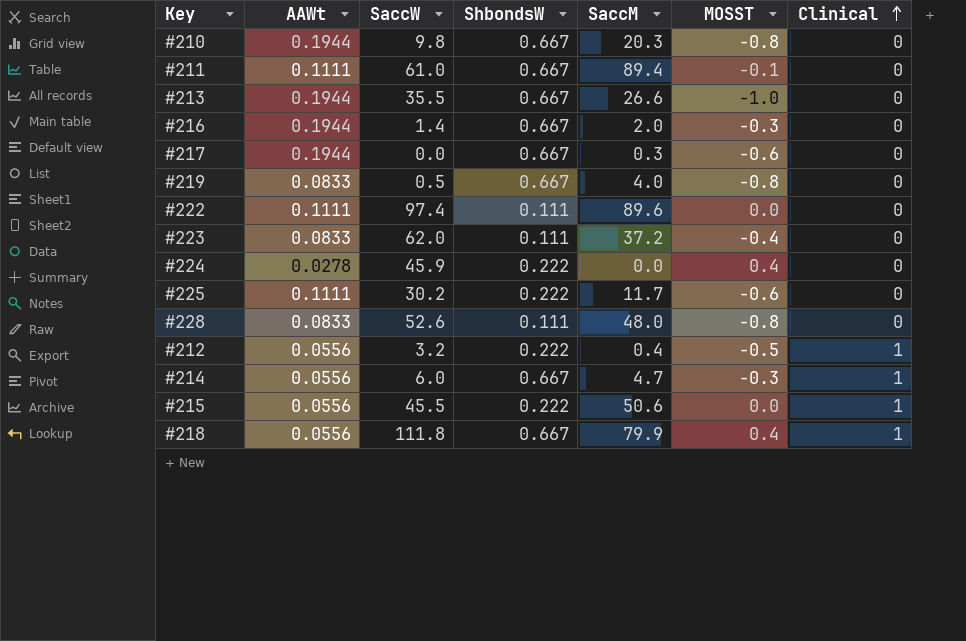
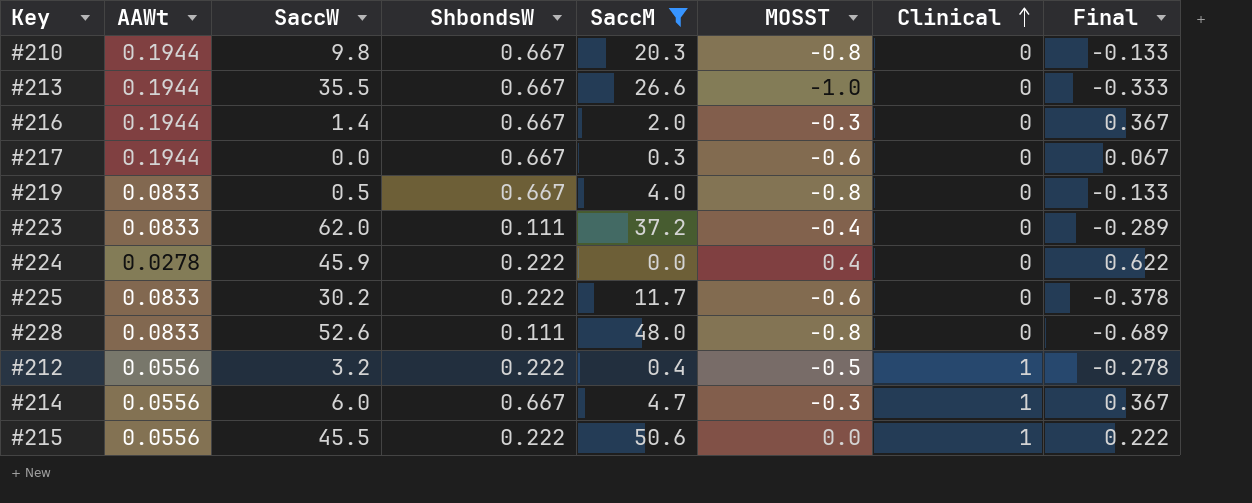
filter: none -> SaccM <= 50.6
column Final | formula: none -> [ShbondsW] + [MOSST]
#225 | AAWt: 0.1111 -> 0.0833

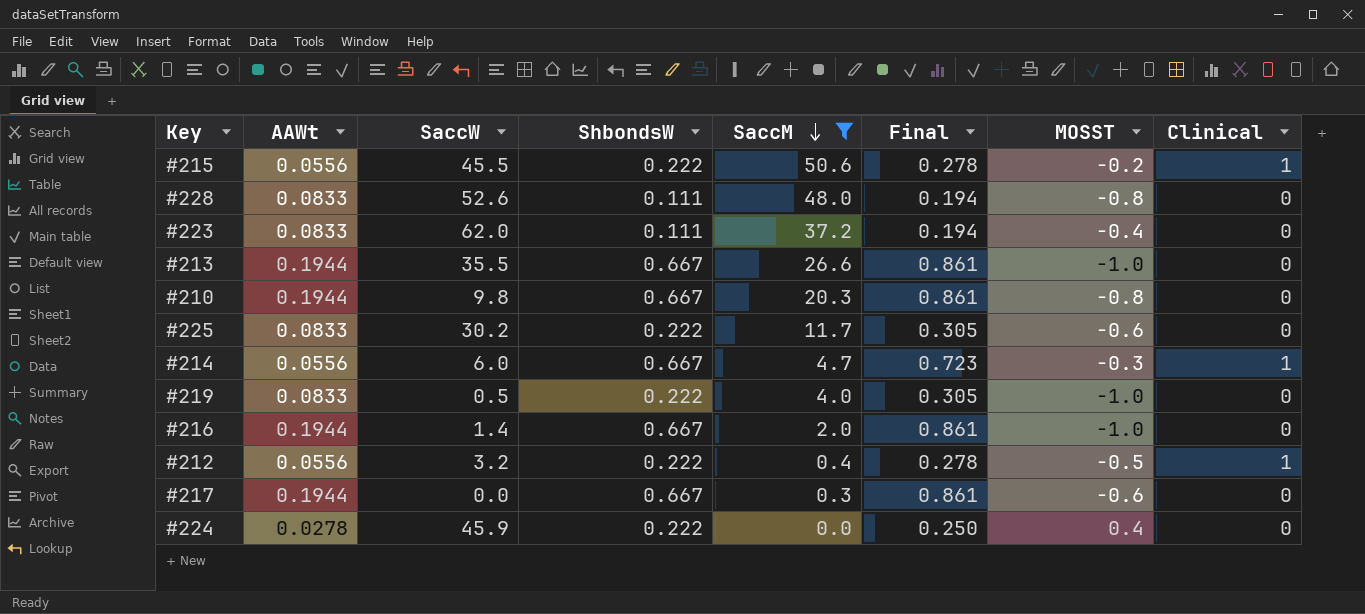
row order: Clinical ascending -> SaccM descending
column Final | formula: [ShbondsW] + [MOSST] -> [AAWt] + [ShbondsW]
column Final | position: 8 -> 6
#215 | MOSST: 0.0 -> -0.2
#219 | ShbondsW: 0.667 -> 0.222
#219 | MOSST: -0.8 -> -1.0
#216 | MOSST: -0.3 -> -1.0

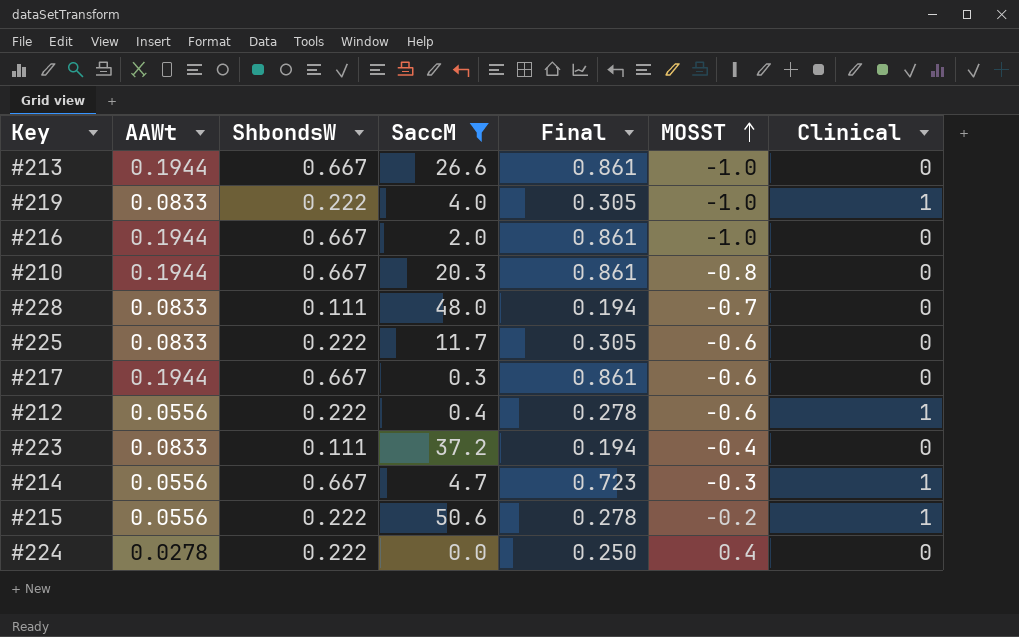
row order: SaccM descending -> MOSST ascending
column SaccW | position: 3 -> none
#219 | Clinical: 0 -> 1
#228 | MOSST: -0.8 -> -0.7
#212 | MOSST: -0.5 -> -0.6

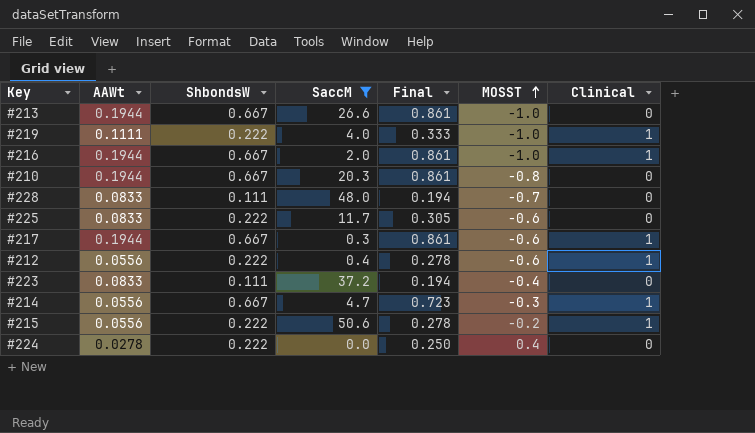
#219 | AAWt: 0.0833 -> 0.1111
#219 | Final: 0.305 -> 0.333
#216 | Clinical: 0 -> 1
#217 | Clinical: 0 -> 1

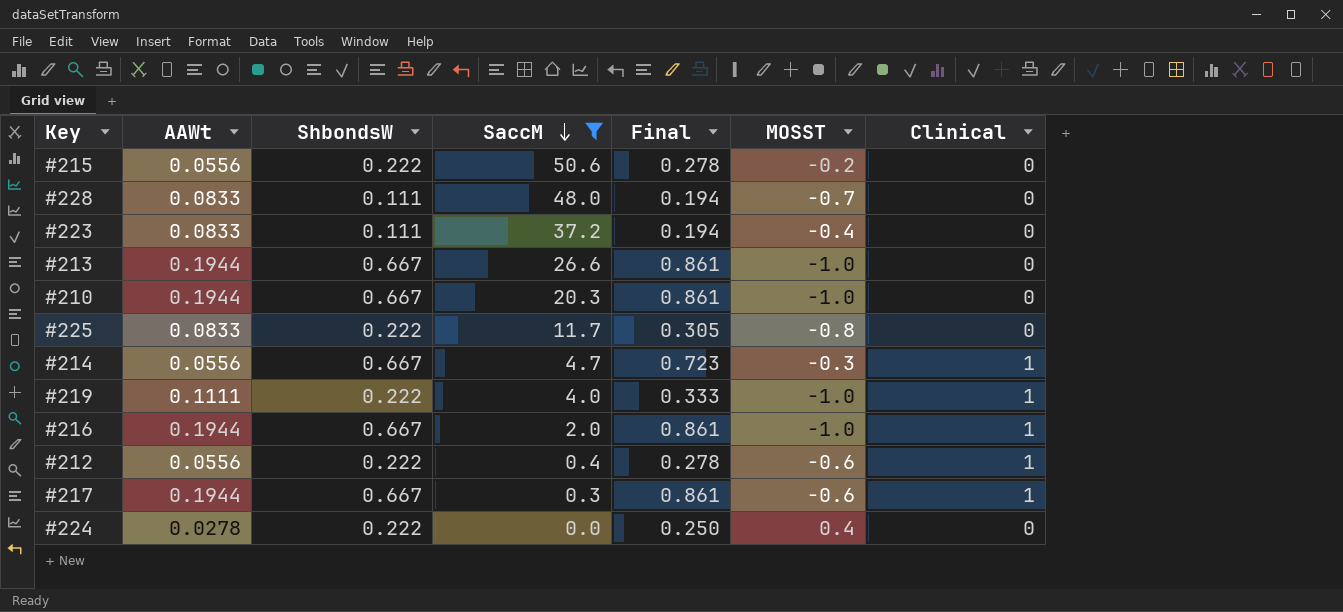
row order: MOSST ascending -> SaccM descending
#215 | Clinical: 1 -> 0
#210 | MOSST: -0.8 -> -1.0
#225 | MOSST: -0.6 -> -0.8

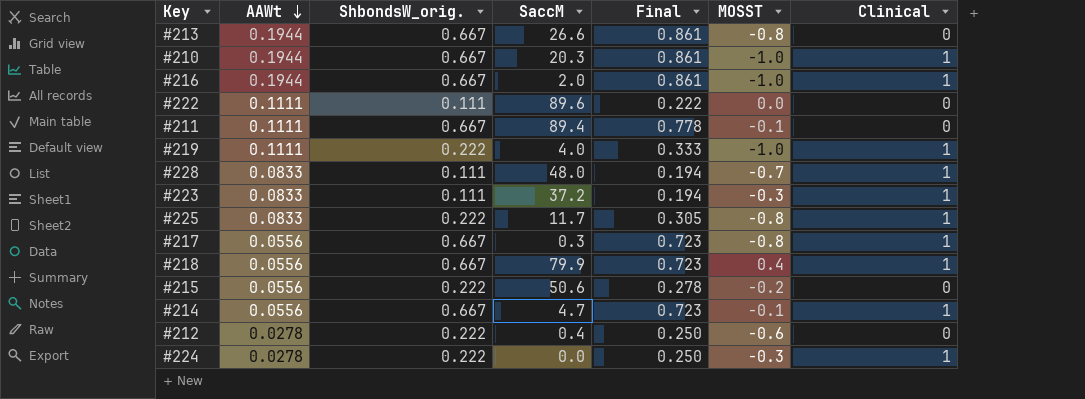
filter: SaccM <= 50.6 -> none
row order: SaccM descending -> AAWt descending
column name: ShbondsW -> ShbondsW_orig.
#213 | MOSST: -1.0 -> -0.8
#210 | Clinical: 0 -> 1
#228 | Clinical: 0 -> 1
#223 | MOSST: -0.4 -> -0.3
#223 | Clinical: 0 -> 1
#225 | Clinical: 0 -> 1
#217 | AAWt: 0.1944 -> 0.0556
#217 | Final: 0.861 -> 0.723
#217 | MOSST: -0.6 -> -0.8
#214 | MOSST: -0.3 -> -0.1
#212 | AAWt: 0.0556 -> 0.0278
#212 | Final: 0.278 -> 0.250
#212 | Clinical: 1 -> 0
#224 | MOSST: 0.4 -> -0.3
#224 | Clinical: 0 -> 1

